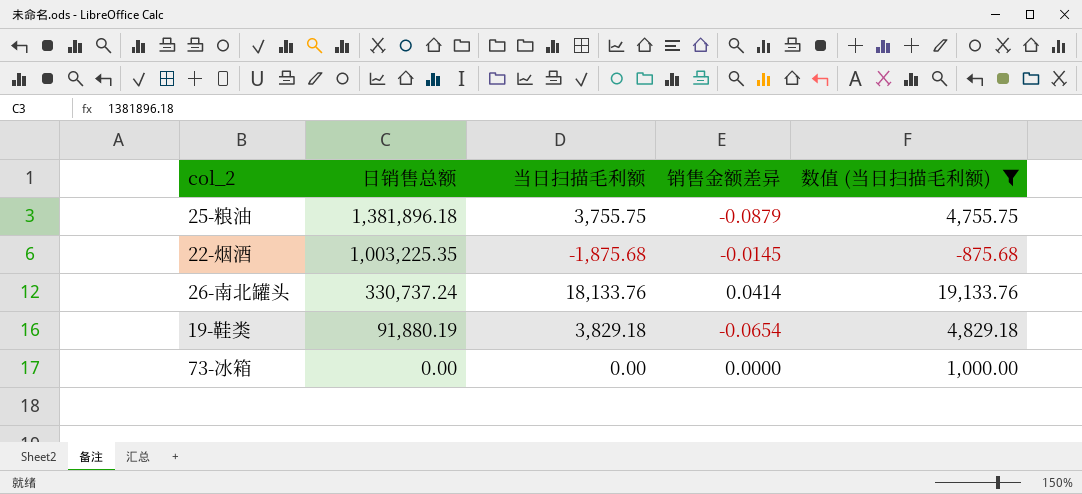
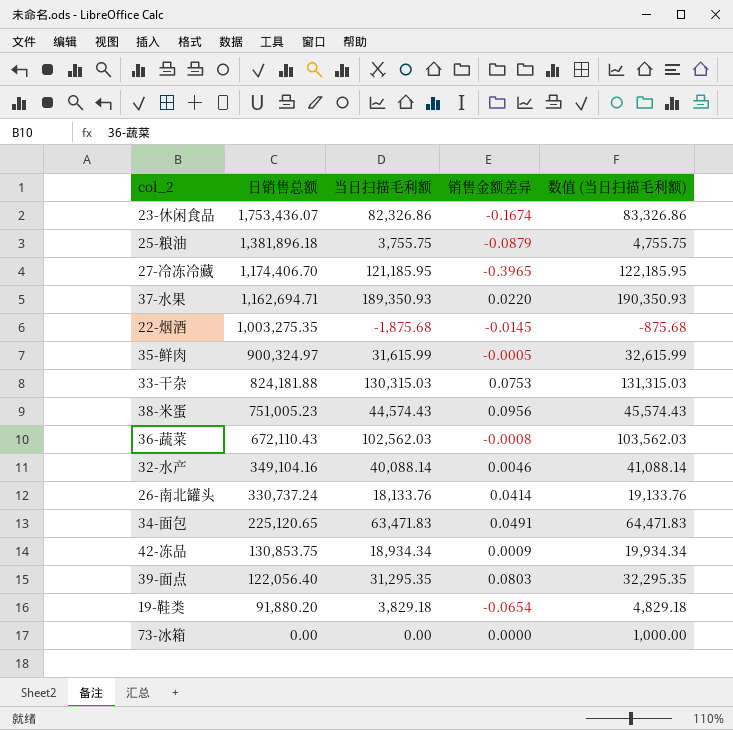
filter: 数值 (当日扫描毛利额) <= 19,133.76 -> none
22-烟酒 | 日销售总额: 1,003,225.35 -> 1,003,275.35
19-鞋类 | 日销售总额: 91,880.19 -> 91,880.20

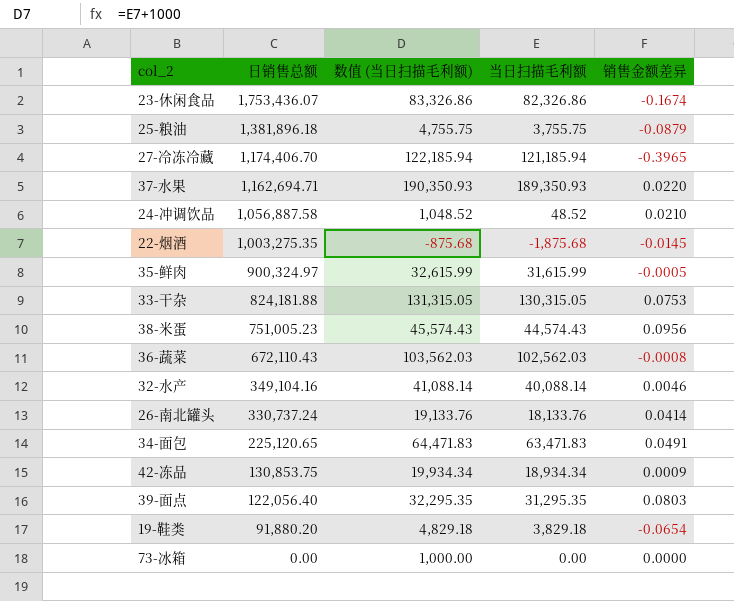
column 数值 (当日扫描毛利额) | position: 5 -> 3
27-冷冻冷藏 | 数值 (当日扫描毛利额): 122,185.95 -> 122,185.94
27-冷冻冷藏 | 当日扫描毛利额: 121,185.95 -> 121,185.94
row 24-冲调饮品: none -> 1,056,887.58 | 1,048.52 | 48.52 | 0.0210
33-干杂 | 数值 (当日扫描毛利额): 131,315.03 -> 131,315.05
33-干杂 | 当日扫描毛利额: 130,315.03 -> 130,315.05

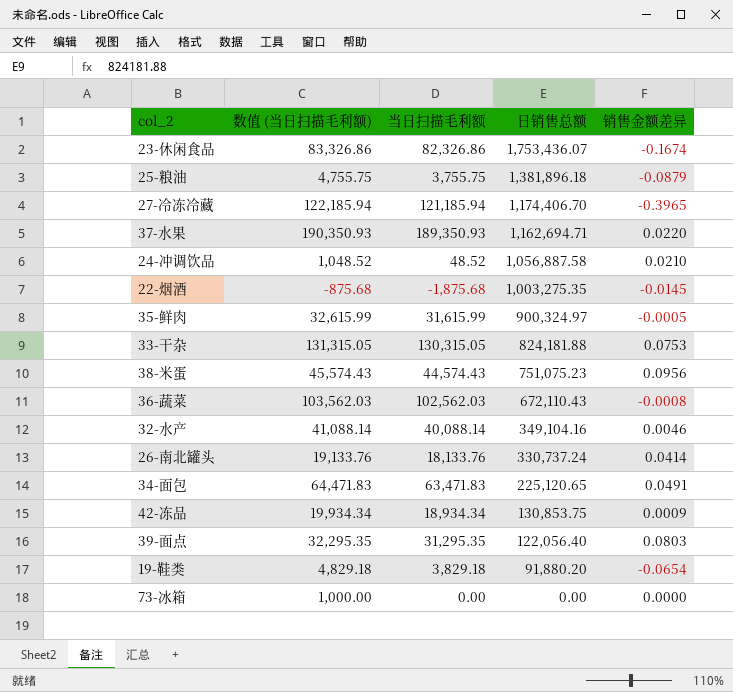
column 日销售总额 | position: 2 -> 4
38-米蛋 | 日销售总额: 751,005.23 -> 751,075.23

